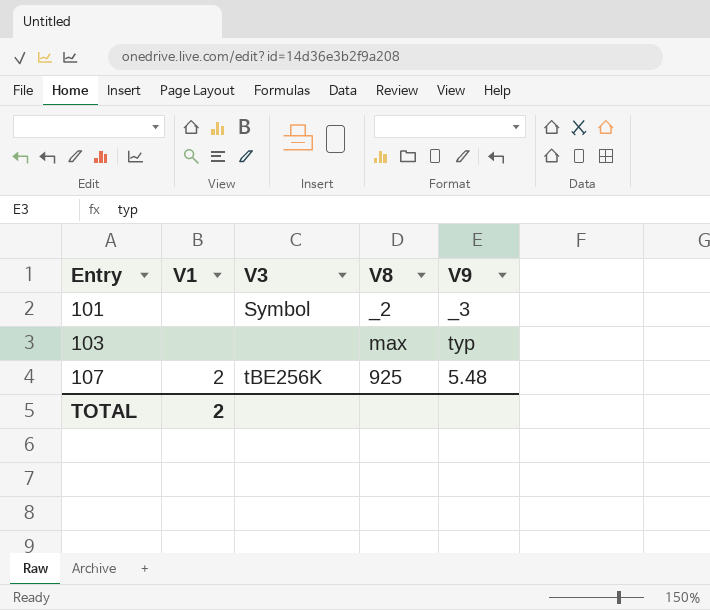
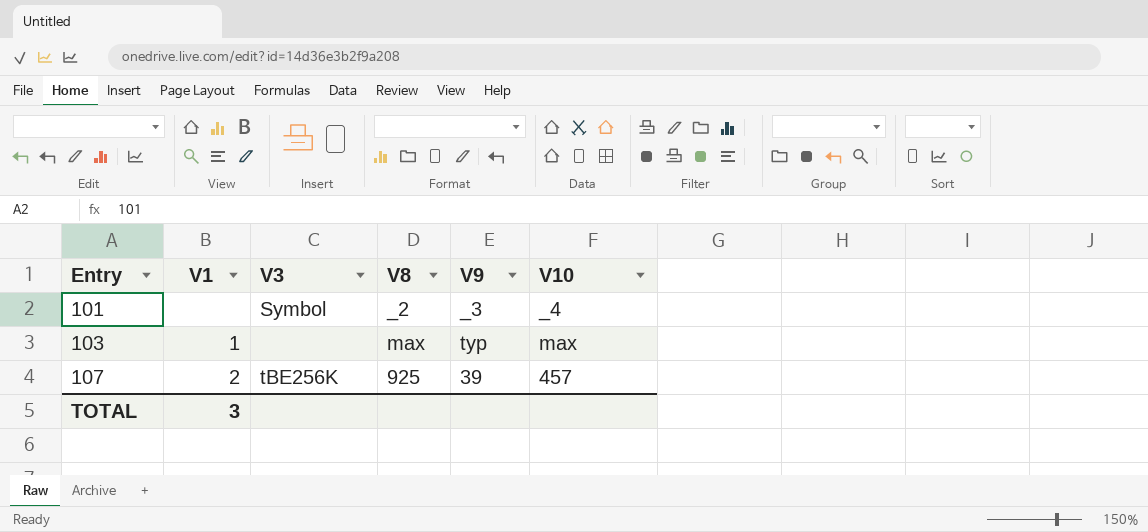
column V10 | position: none -> 6
103 | V1: none -> 1
107 | V9: 5.48 -> 39
TOTAL | V1: 2 -> 3

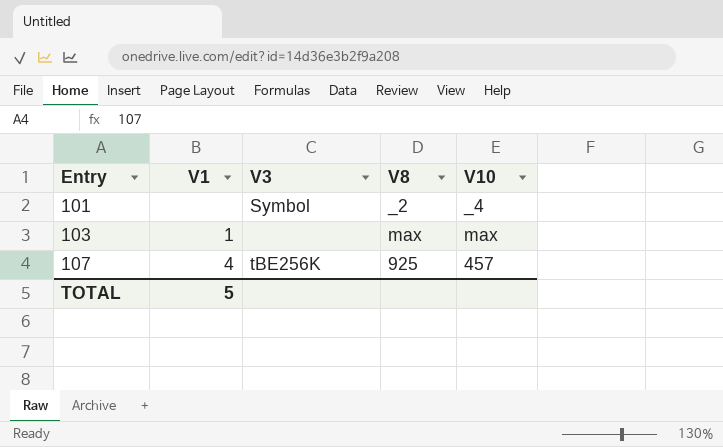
column V9 | position: 5 -> none
107 | V1: 2 -> 4
TOTAL | V1: 3 -> 5

